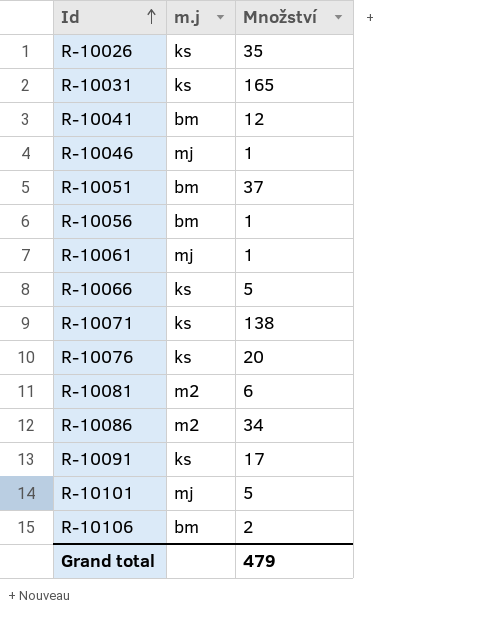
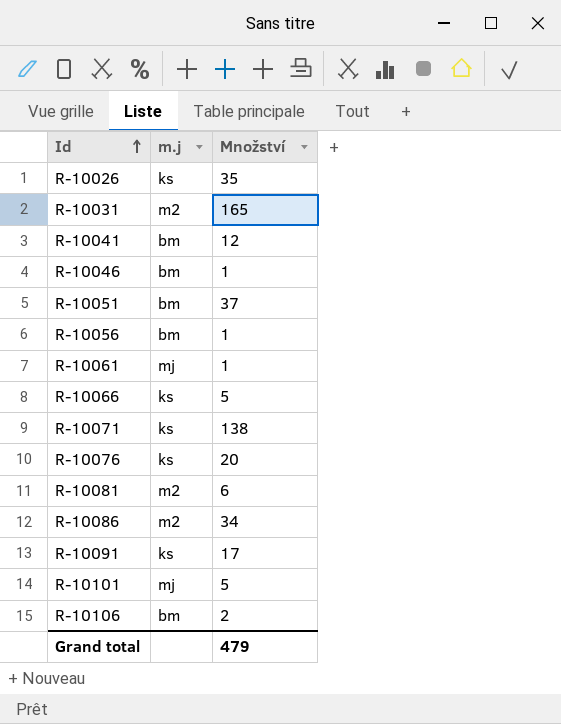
R-10031 | m.j: ks -> m2
R-10046 | m.j: mj -> bm

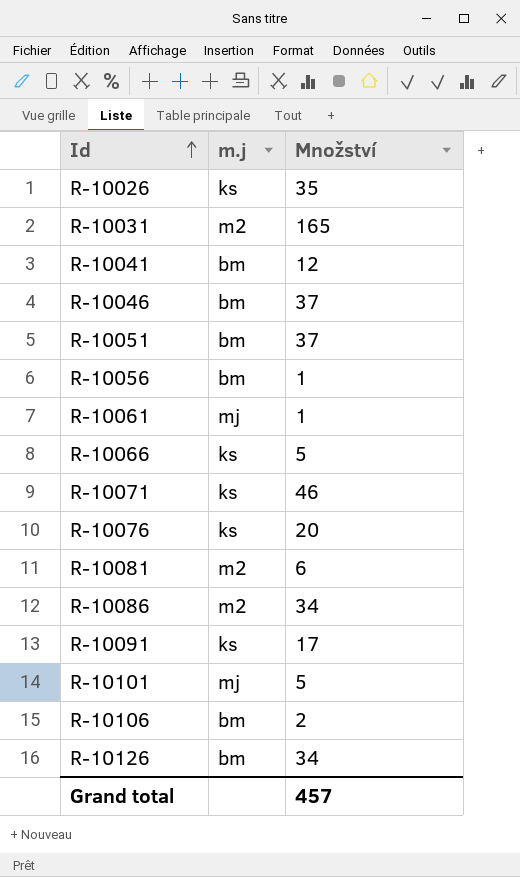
R-10046 | Množství: 1 -> 37
R-10071 | Množství: 138 -> 46
row R-10126: none -> bm | 34
Grand total | Množství: 479 -> 457

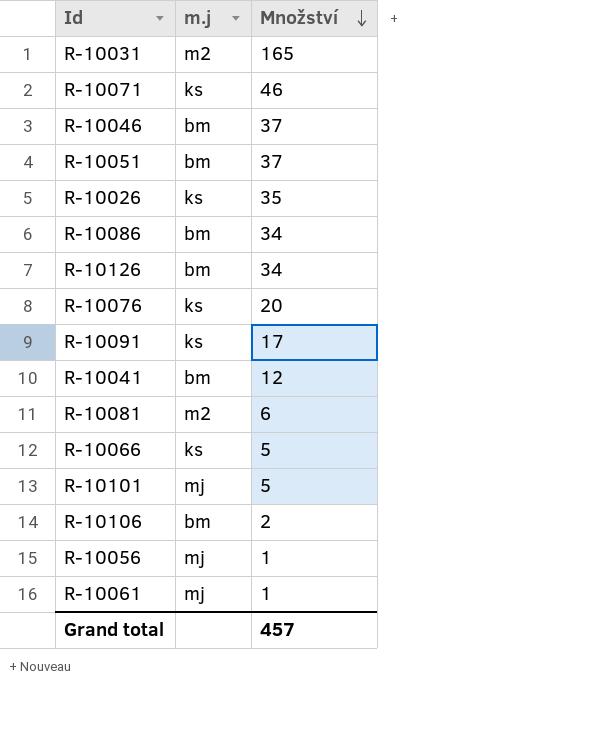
row order: Id ascending -> Množství descending
R-10086 | m.j: m2 -> bm
R-10056 | m.j: bm -> mj

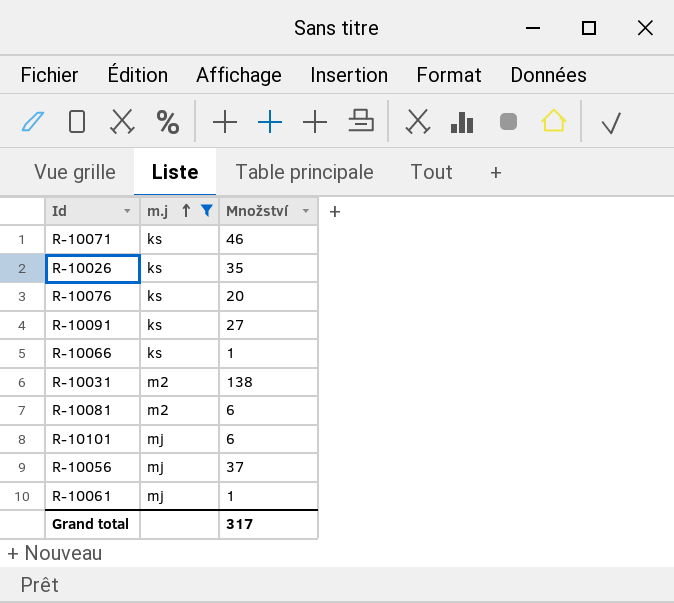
filter: none -> m.j != bm
row order: Množství descending -> m.j ascending
R-10091 | Množství: 17 -> 27
R-10066 | Množství: 5 -> 1
R-10031 | Množství: 165 -> 138
R-10101 | Množství: 5 -> 6
R-10056 | Množství: 1 -> 37
Grand total | Množství: 457 -> 317

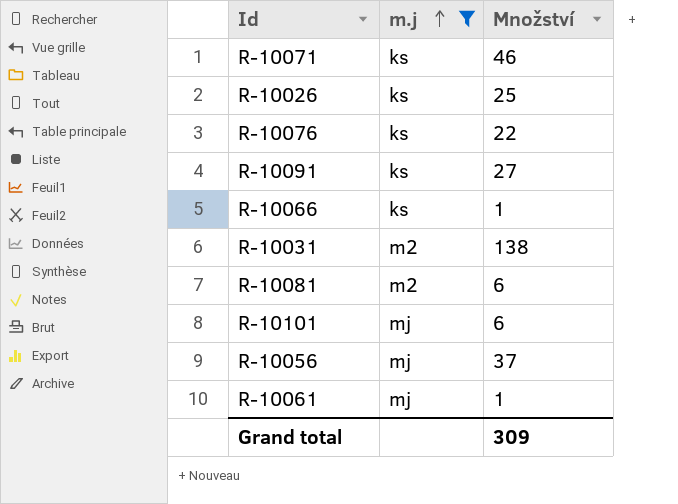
R-10026 | Množství: 35 -> 25
R-10076 | Množství: 20 -> 22
Grand total | Množství: 317 -> 309

